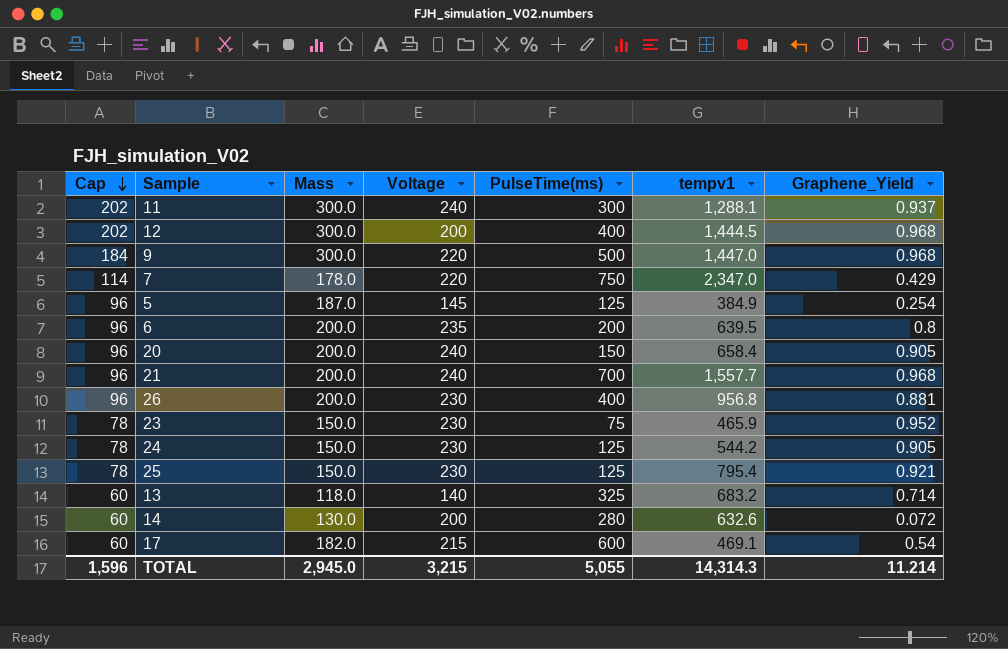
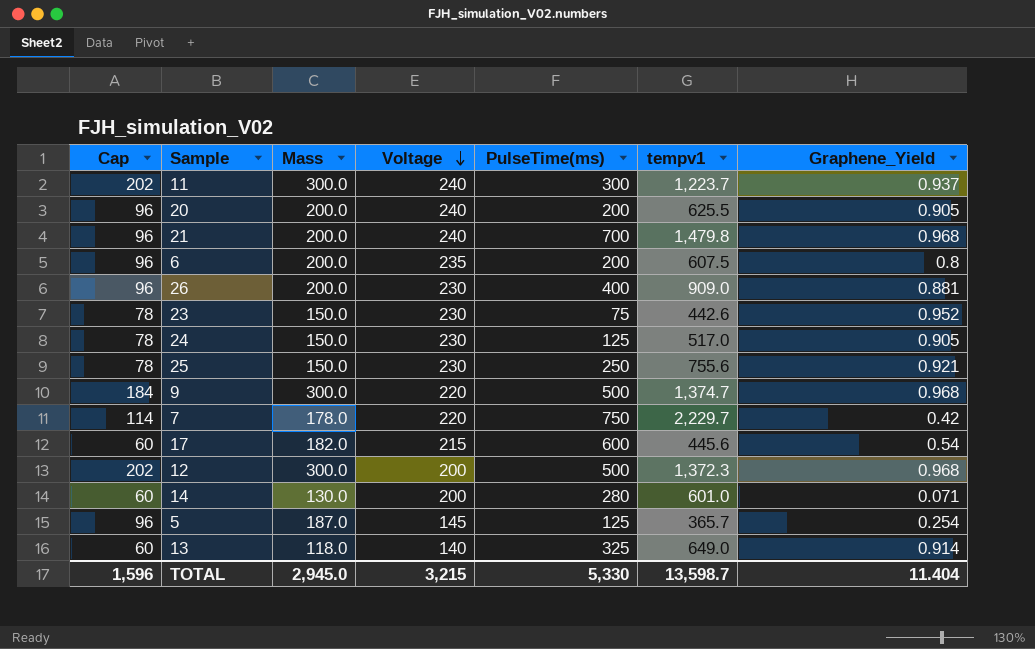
row order: Cap descending -> Voltage descending
11 | tempv1: 1,288.1 -> 1,223.7
20 | PulseTime(ms): 150 -> 200
20 | tempv1: 658.4 -> 625.5
21 | tempv1: 1,557.7 -> 1,479.8
6 | tempv1: 639.5 -> 607.5
26 | tempv1: 956.8 -> 909.0
23 | tempv1: 465.9 -> 442.6
24 | tempv1: 544.2 -> 517.0
25 | PulseTime(ms): 125 -> 250
25 | tempv1: 795.4 -> 755.6
9 | tempv1: 1,447.0 -> 1,374.7
7 | tempv1: 2,347.0 -> 2,229.7
7 | Graphene_Yield: 0.429 -> 0.42
17 | tempv1: 469.1 -> 445.6
12 | PulseTime(ms): 400 -> 500
12 | tempv1: 1,444.5 -> 1,372.3
14 | tempv1: 632.6 -> 601.0
14 | Graphene_Yield: 0.072 -> 0.071
5 | tempv1: 384.9 -> 365.7
13 | tempv1: 683.2 -> 649.0
13 | Graphene_Yield: 0.714 -> 0.914
TOTAL | PulseTime(ms): 5,055 -> 5,330
TOTAL | tempv1: 14,314.3 -> 13,598.7
TOTAL | Graphene_Yield: 11.214 -> 11.404

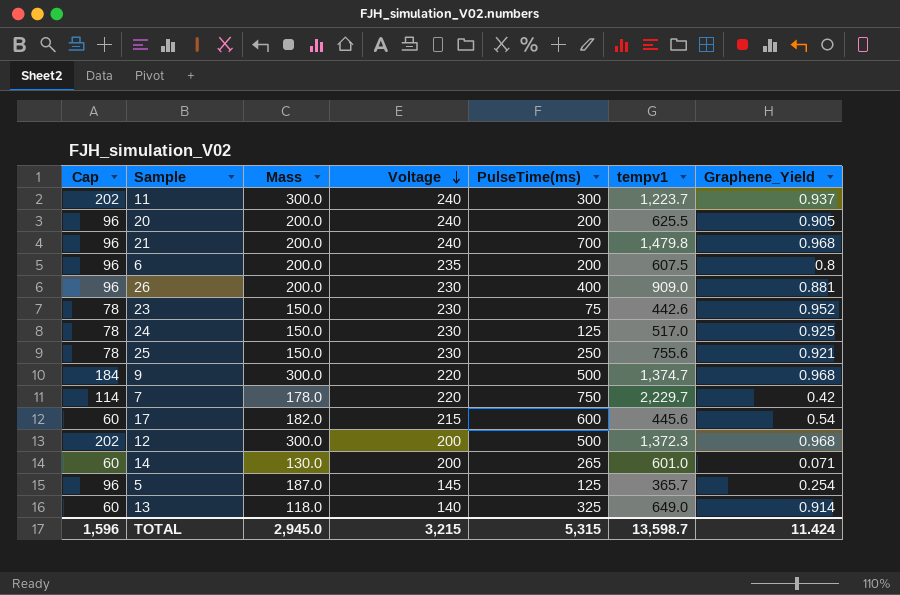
24 | Graphene_Yield: 0.905 -> 0.925
14 | PulseTime(ms): 280 -> 265
TOTAL | PulseTime(ms): 5,330 -> 5,315
TOTAL | Graphene_Yield: 11.404 -> 11.424

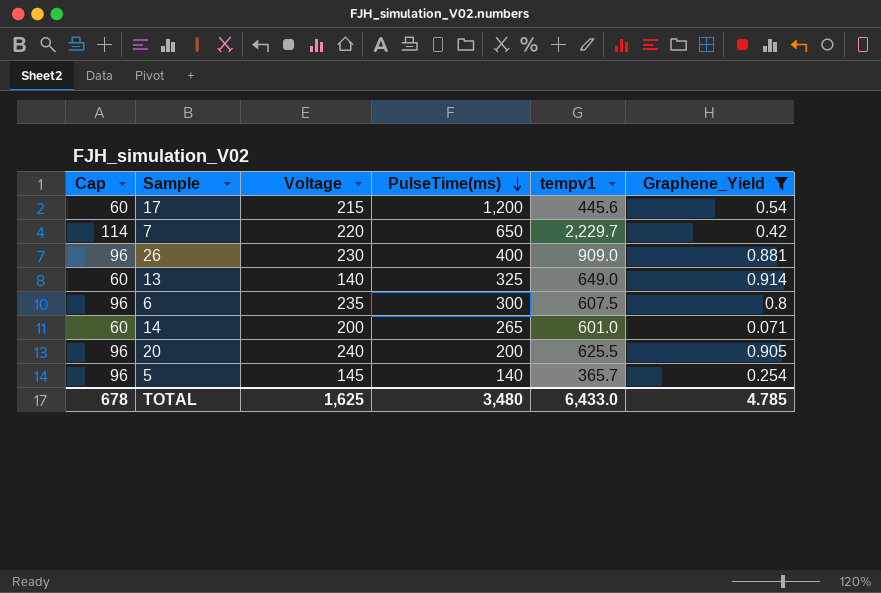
filter: none -> Graphene_Yield <= 0.914
row order: Voltage descending -> PulseTime(ms) descending
column Mass | position: 3 -> none
17 | PulseTime(ms): 600 -> 1,200
7 | PulseTime(ms): 750 -> 650
6 | PulseTime(ms): 200 -> 300
5 | PulseTime(ms): 125 -> 140
TOTAL | Cap: 1,596 -> 678
TOTAL | Voltage: 3,215 -> 1,625
TOTAL | PulseTime(ms): 5,315 -> 3,480
TOTAL | tempv1: 13,598.7 -> 6,433.0
TOTAL | Graphene_Yield: 11.424 -> 4.785

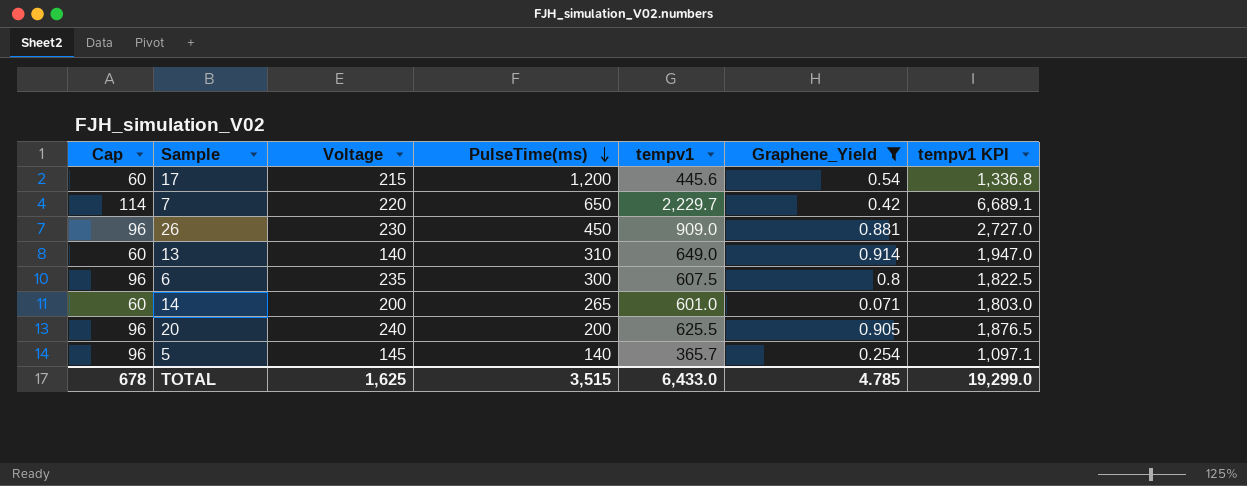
column tempv1 KPI | formula: none -> [tempv1] * 3
26 | PulseTime(ms): 400 -> 450
13 | PulseTime(ms): 325 -> 310
TOTAL | PulseTime(ms): 3,480 -> 3,515

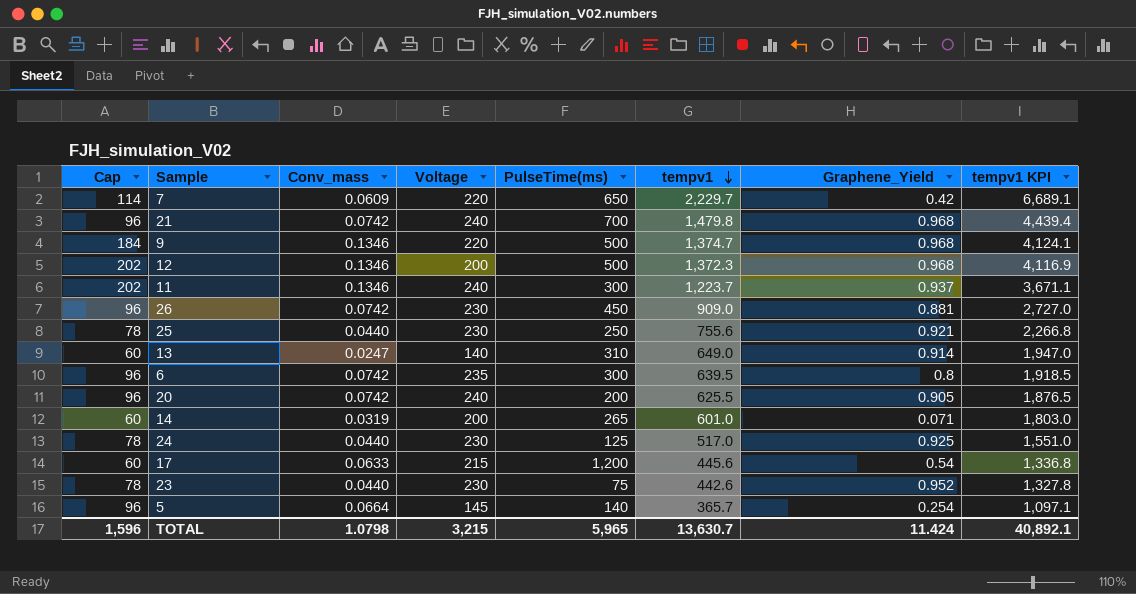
filter: Graphene_Yield <= 0.914 -> none
row order: PulseTime(ms) descending -> tempv1 descending
column Conv_mass | position: none -> 3
6 | tempv1: 607.5 -> 639.5
6 | tempv1 KPI: 1,822.5 -> 1,918.5
TOTAL | Cap: 678 -> 1,596
TOTAL | Voltage: 1,625 -> 3,215
TOTAL | PulseTime(ms): 3,515 -> 5,965
TOTAL | tempv1: 6,433.0 -> 13,630.7
TOTAL | Graphene_Yield: 4.785 -> 11.424
TOTAL | tempv1 KPI: 19,299.0 -> 40,892.1

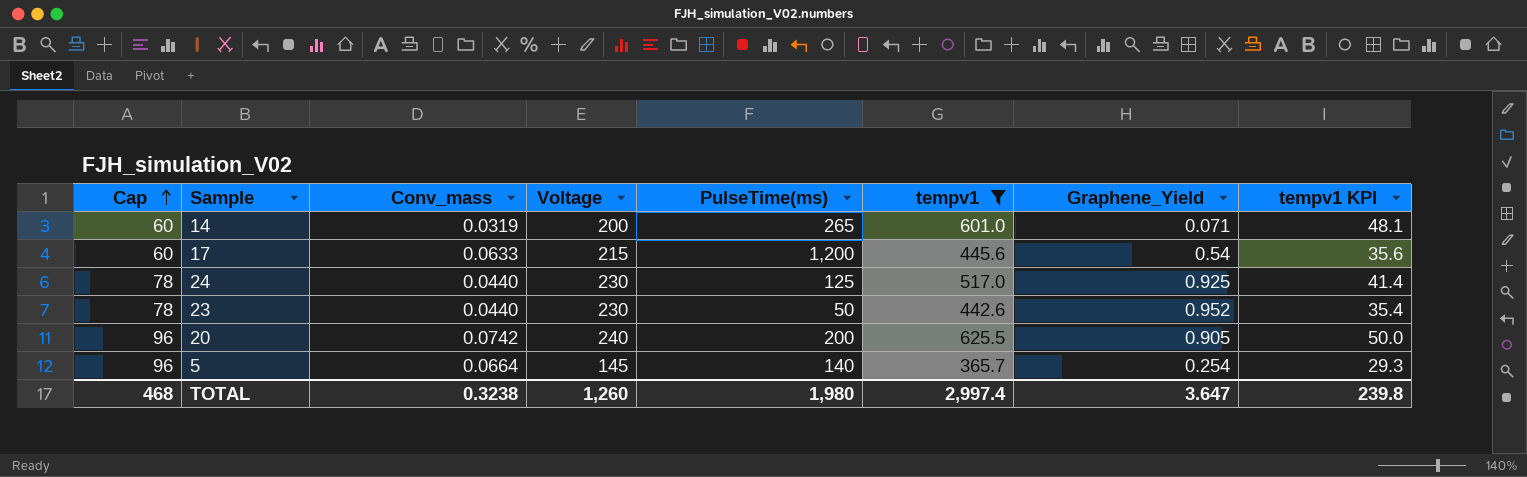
filter: none -> tempv1 <= 625.5
row order: tempv1 descending -> Cap ascending
column tempv1 KPI | formula: [tempv1] * 3 -> [tempv1] * 0.08
23 | PulseTime(ms): 75 -> 50
TOTAL | Cap: 1,596 -> 468
TOTAL | Conv_mass: 1.0798 -> 0.3238
TOTAL | Voltage: 3,215 -> 1,260
TOTAL | PulseTime(ms): 5,965 -> 1,980
TOTAL | tempv1: 13,630.7 -> 2,997.4
TOTAL | Graphene_Yield: 11.424 -> 3.647
TOTAL | tempv1 KPI: 40,892.1 -> 239.8

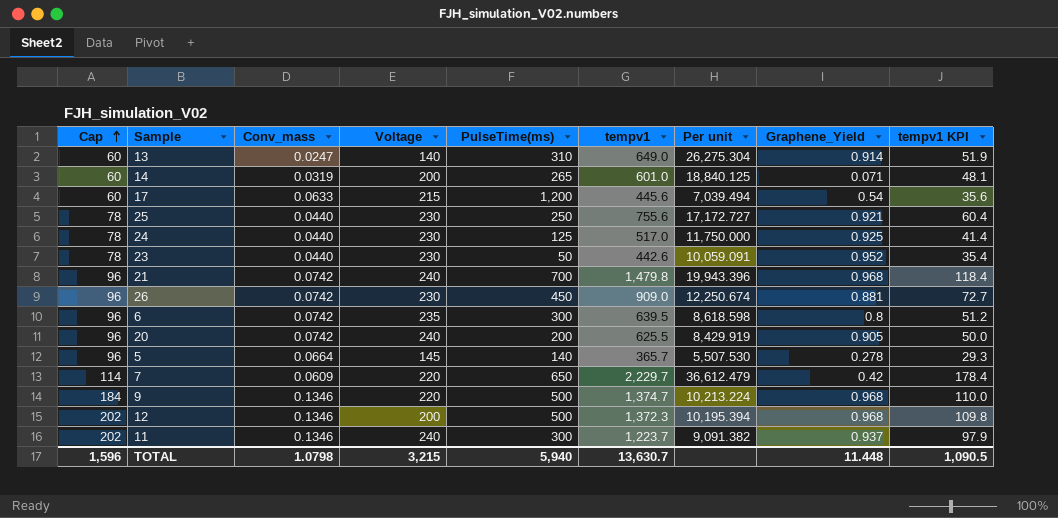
filter: tempv1 <= 625.5 -> none
column Per unit | formula: none -> [tempv1] / [Conv_mass]
5 | Graphene_Yield: 0.254 -> 0.278
TOTAL | Cap: 468 -> 1,596
TOTAL | Conv_mass: 0.3238 -> 1.0798
TOTAL | Voltage: 1,260 -> 3,215
TOTAL | PulseTime(ms): 1,980 -> 5,940
TOTAL | tempv1: 2,997.4 -> 13,630.7
TOTAL | Graphene_Yield: 3.647 -> 11.448
TOTAL | tempv1 KPI: 239.8 -> 1,090.5

